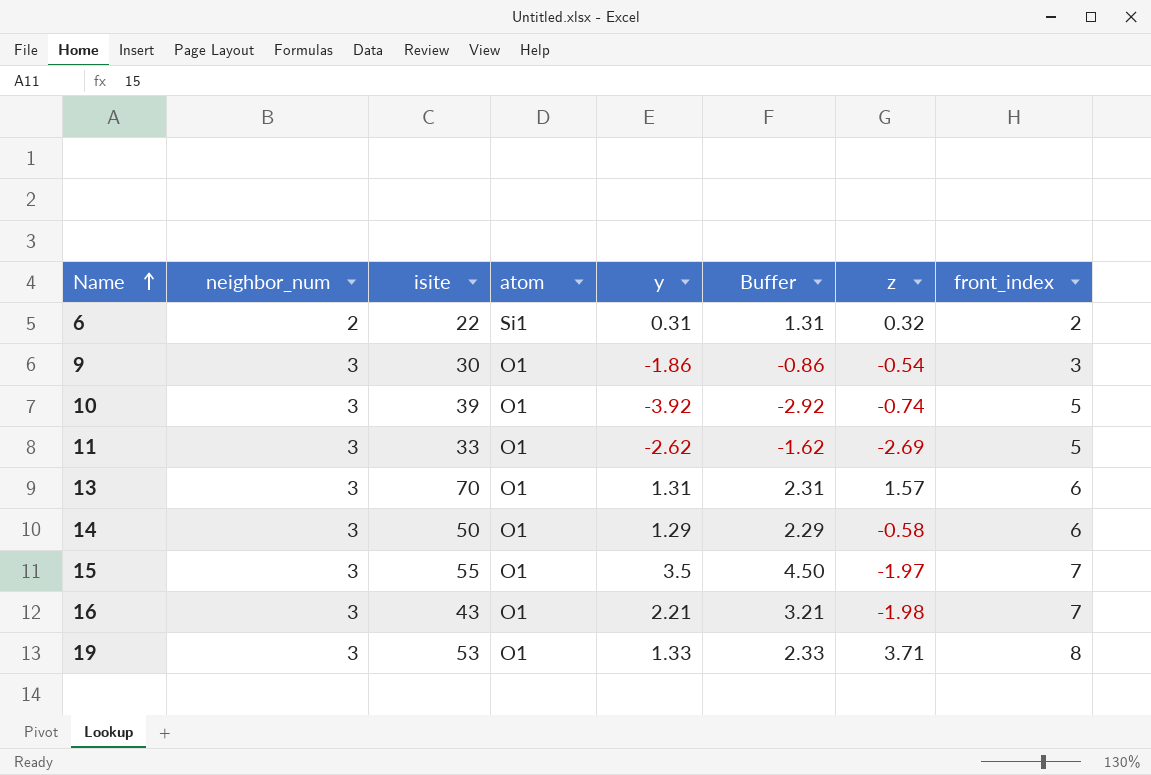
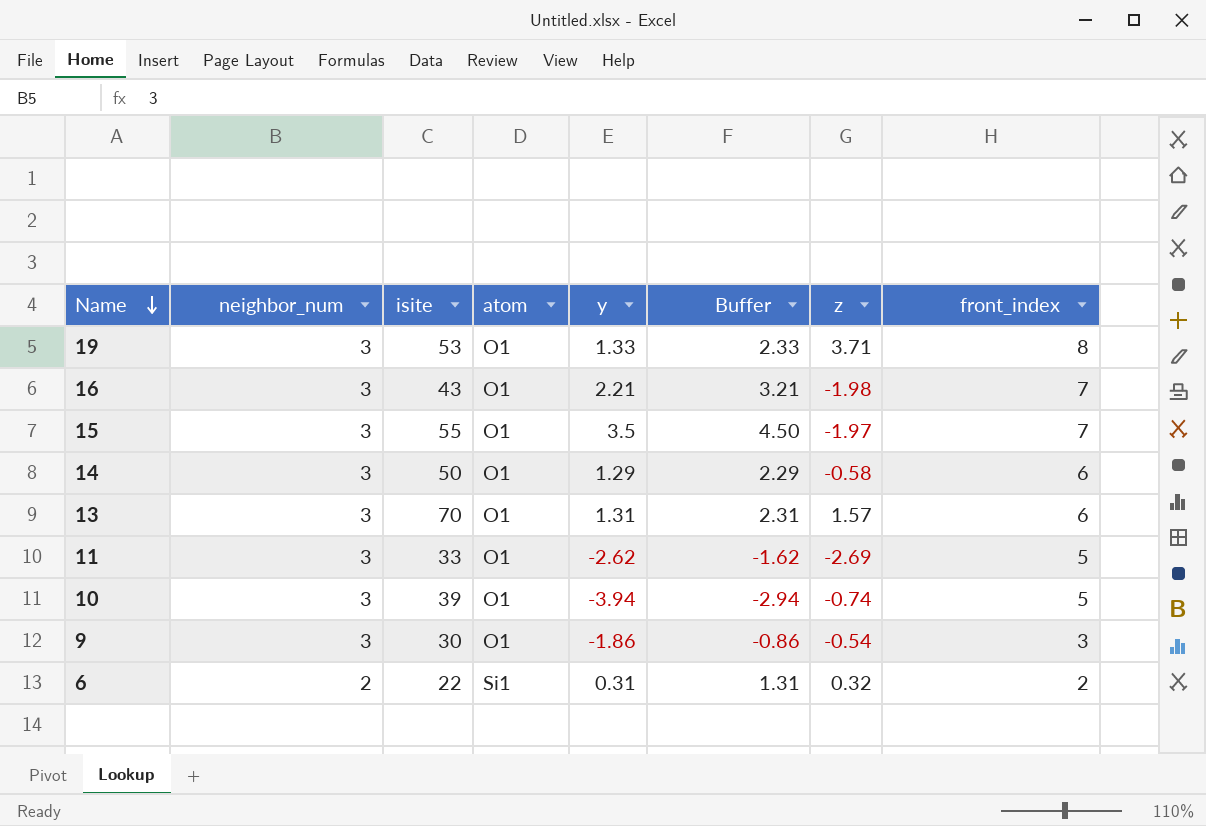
row order: Name ascending -> Name descending
10 | y: -3.92 -> -3.94
10 | Buffer: -2.92 -> -2.94

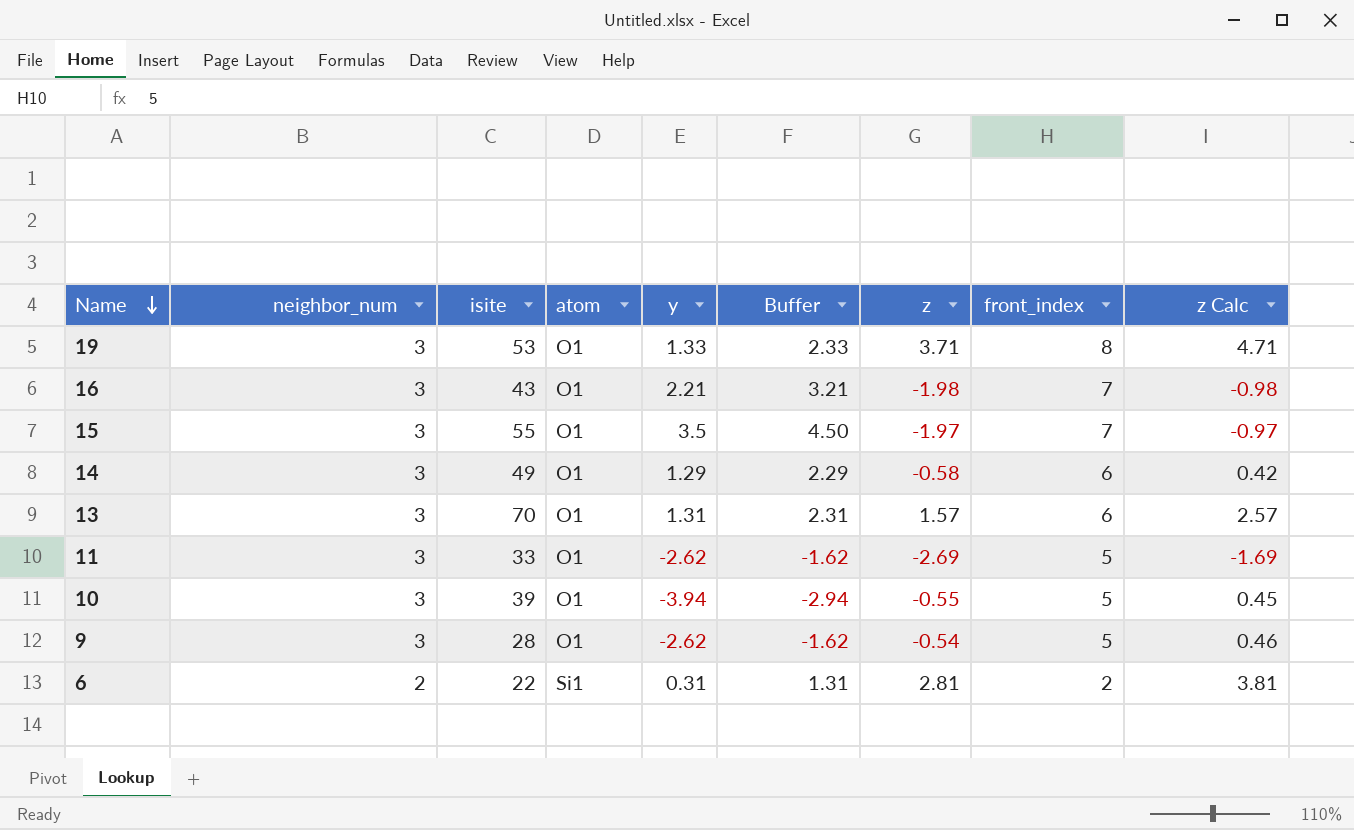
column z Calc | formula: none -> [z] + 1
14 | isite: 50 -> 49
10 | z: -0.74 -> -0.55
9 | isite: 30 -> 28
9 | y: -1.86 -> -2.62
9 | Buffer: -0.86 -> -1.62
9 | front_index: 3 -> 5
6 | z: 0.32 -> 2.81

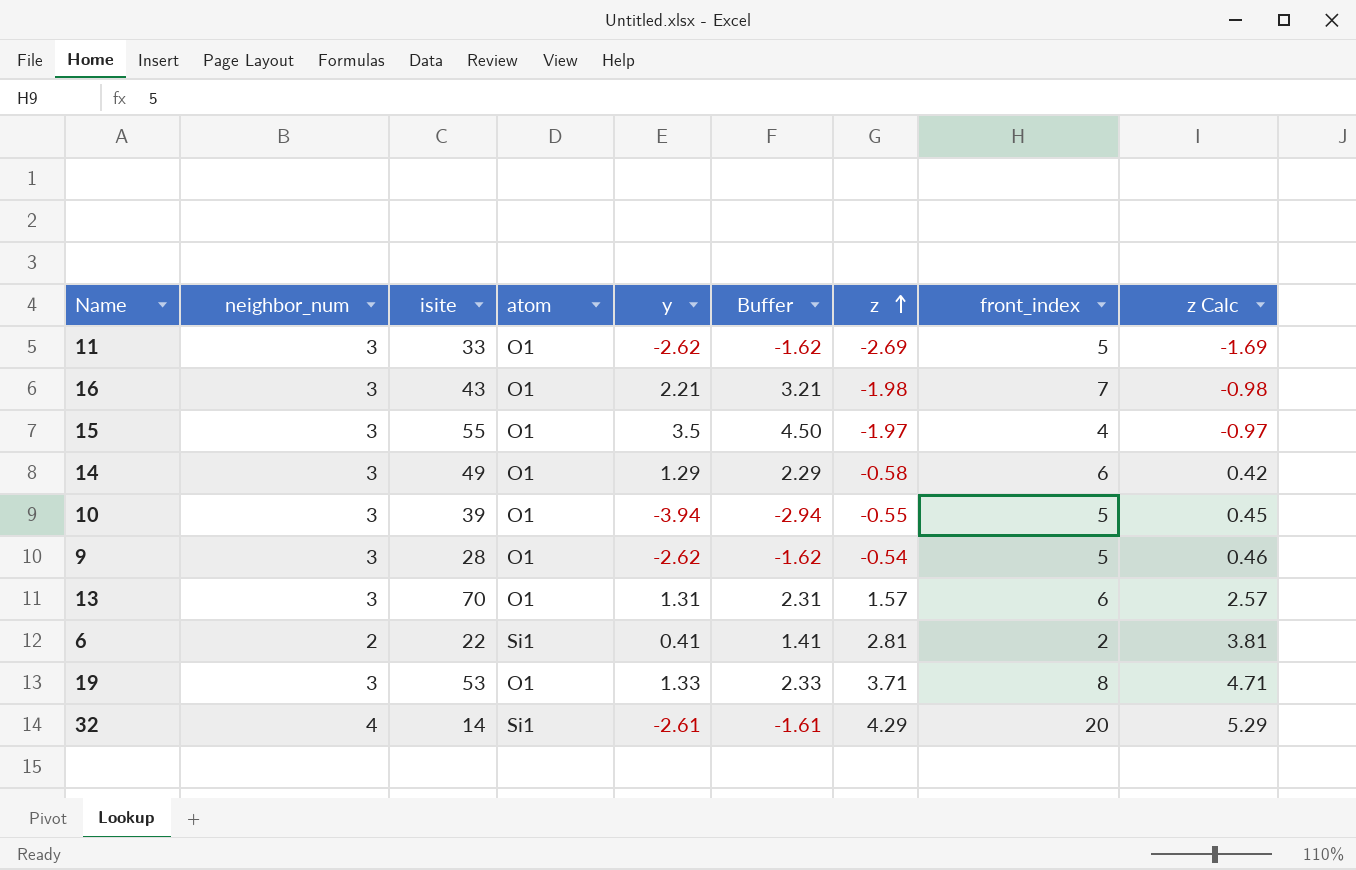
row order: Name descending -> z ascending
15 | front_index: 7 -> 4
6 | y: 0.31 -> 0.41
6 | Buffer: 1.31 -> 1.41
row 32: none -> 4 | 14 | Si1 | -2.61 | -1.61 | 4.29 | 20 | 5.29

